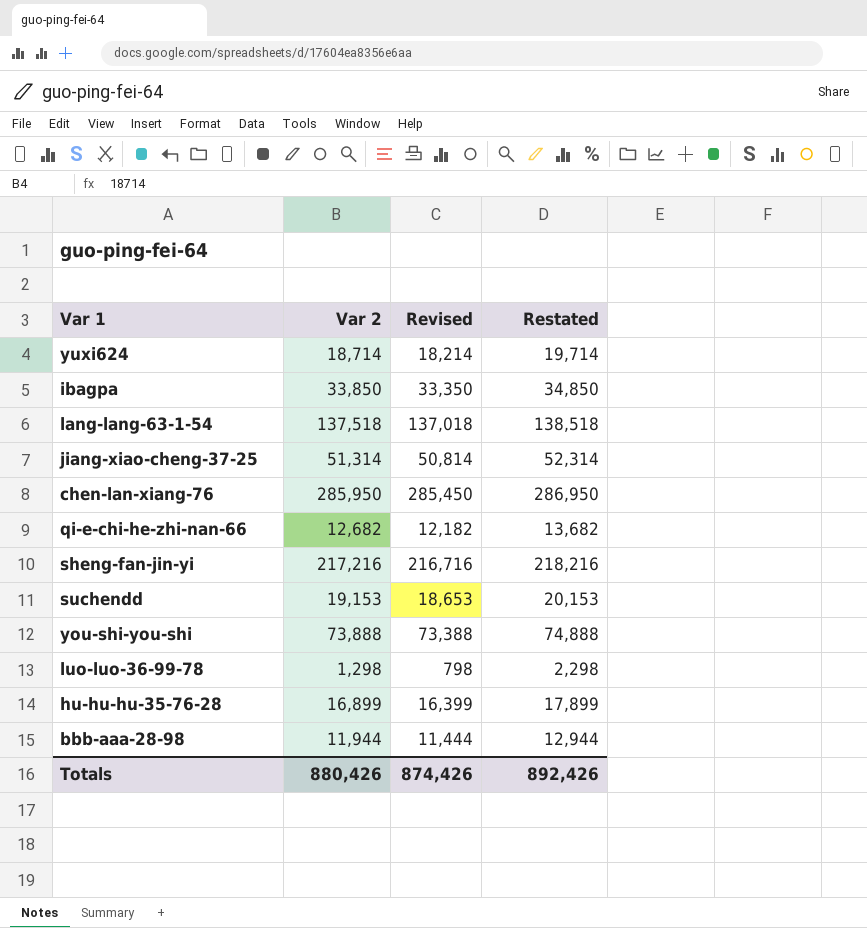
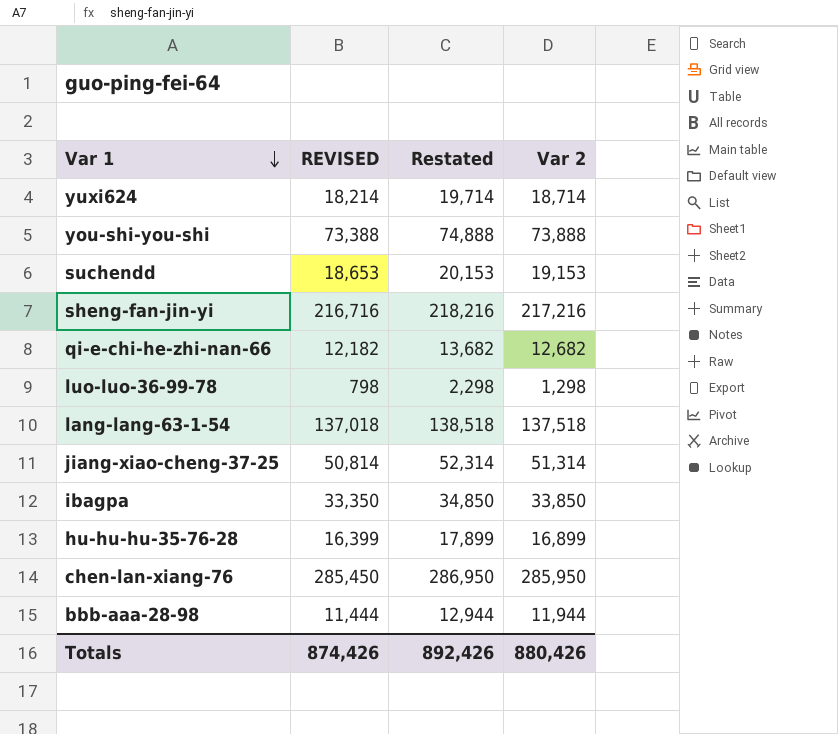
row order: none -> Var 1 descending
column name: Revised -> REVISED
column Var 2 | position: 2 -> 4

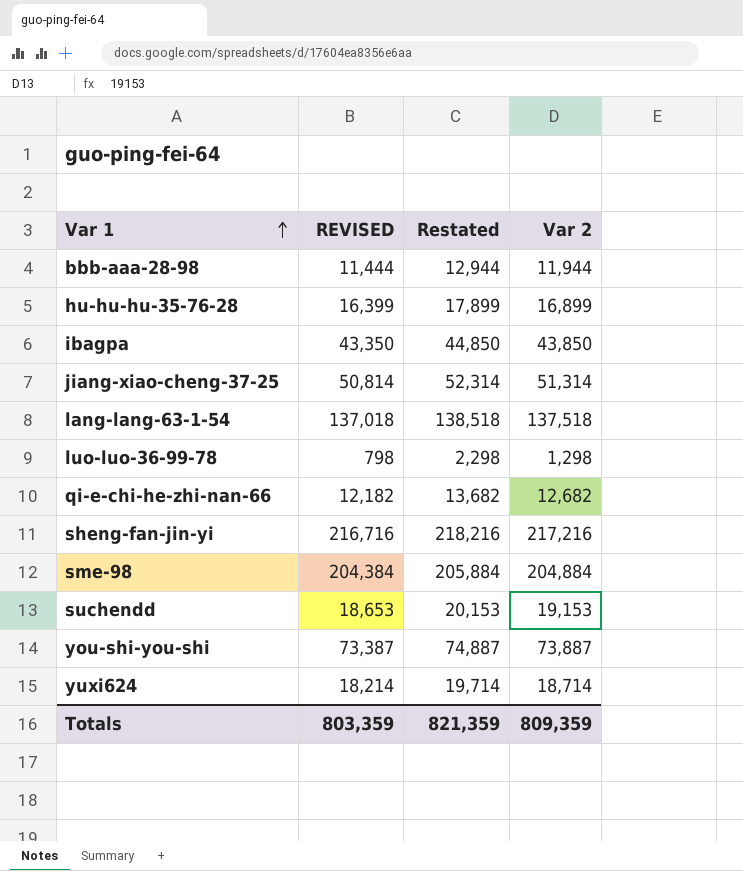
row order: Var 1 descending -> Var 1 ascending
row chen-lan-xiang-76: 285,450 | 286,950 | 285,950 -> none
ibagpa | REVISED: 33,350 -> 43,350
ibagpa | Restated: 34,850 -> 44,850
ibagpa | Var 2: 33,850 -> 43,850
row sme-98: none -> 204,384 | 205,884 | 204,884
you-shi-you-shi | REVISED: 73,388 -> 73,387
you-shi-you-shi | Restated: 74,888 -> 74,887
you-shi-you-shi | Var 2: 73,888 -> 73,887
Totals | REVISED: 874,426 -> 803,359
Totals | Restated: 892,426 -> 821,359
Totals | Var 2: 880,426 -> 809,359

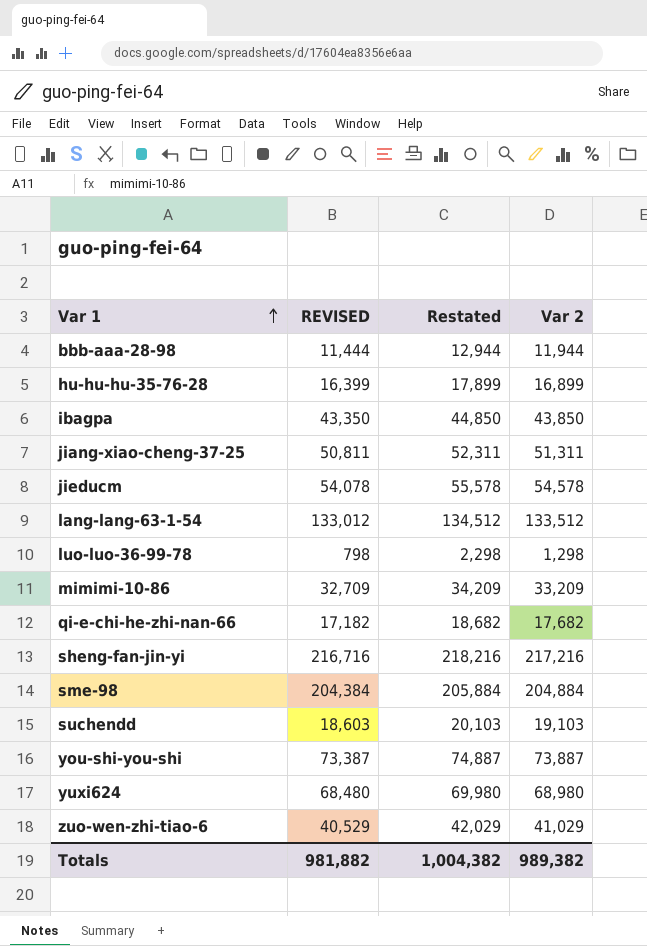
jiang-xiao-cheng-37-25 | REVISED: 50,814 -> 50,811
jiang-xiao-cheng-37-25 | Restated: 52,314 -> 52,311
jiang-xiao-cheng-37-25 | Var 2: 51,314 -> 51,311
row jieducm: none -> 54,078 | 55,578 | 54,578
lang-lang-63-1-54 | REVISED: 137,018 -> 133,012
lang-lang-63-1-54 | Restated: 138,518 -> 134,512
lang-lang-63-1-54 | Var 2: 137,518 -> 133,512
row mimimi-10-86: none -> 32,709 | 34,209 | 33,209
qi-e-chi-he-zhi-nan-66 | REVISED: 12,182 -> 17,182
qi-e-chi-he-zhi-nan-66 | Restated: 13,682 -> 18,682
qi-e-chi-he-zhi-nan-66 | Var 2: 12,682 -> 17,682
suchendd | REVISED: 18,653 -> 18,603
suchendd | Restated: 20,153 -> 20,103
suchendd | Var 2: 19,153 -> 19,103
yuxi624 | REVISED: 18,214 -> 68,480
yuxi624 | Restated: 19,714 -> 69,980
yuxi624 | Var 2: 18,714 -> 68,980
row zuo-wen-zhi-tiao-6: none -> 40,529 | 42,029 | 41,029
Totals | REVISED: 803,359 -> 981,882
Totals | Restated: 821,359 -> 1,004,382
Totals | Var 2: 809,359 -> 989,382

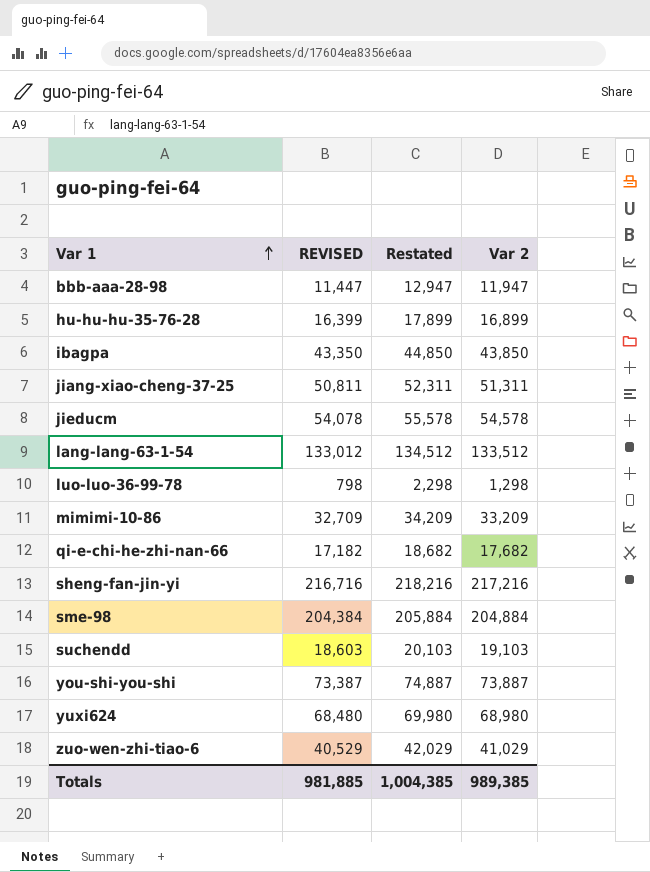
bbb-aaa-28-98 | REVISED: 11,444 -> 11,447
bbb-aaa-28-98 | Restated: 12,944 -> 12,947
bbb-aaa-28-98 | Var 2: 11,944 -> 11,947
Totals | REVISED: 981,882 -> 981,885
Totals | Restated: 1,004,382 -> 1,004,385
Totals | Var 2: 989,382 -> 989,385

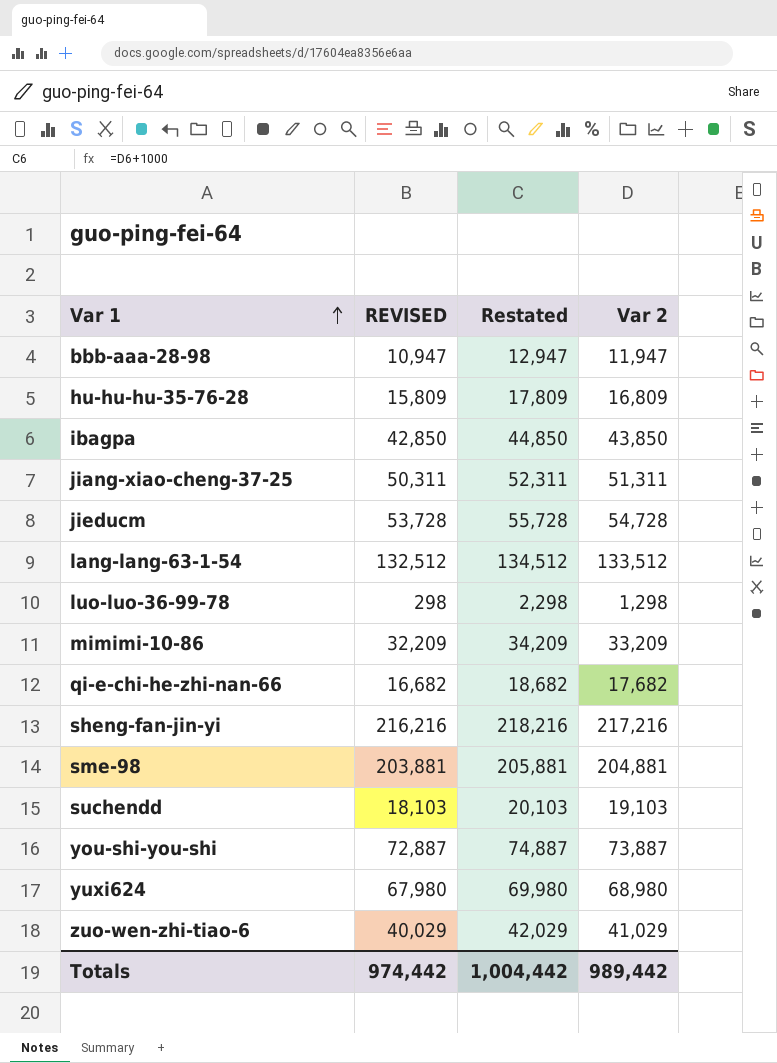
column REVISED | formula: [Var 2] - 500 -> [Var 2] - 1000
hu-hu-hu-35-76-28 | Restated: 17,899 -> 17,809
hu-hu-hu-35-76-28 | Var 2: 16,899 -> 16,809
jieducm | Restated: 55,578 -> 55,728
jieducm | Var 2: 54,578 -> 54,728
sme-98 | Restated: 205,884 -> 205,881
sme-98 | Var 2: 204,884 -> 204,881
Totals | REVISED: 981,885 -> 974,442
Totals | Restated: 1,004,385 -> 1,004,442
Totals | Var 2: 989,385 -> 989,442

